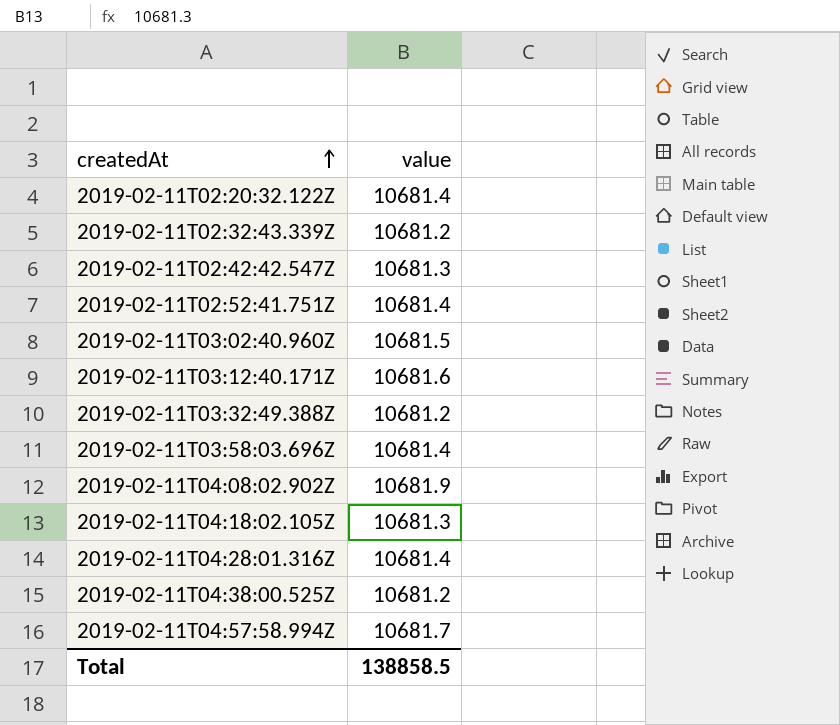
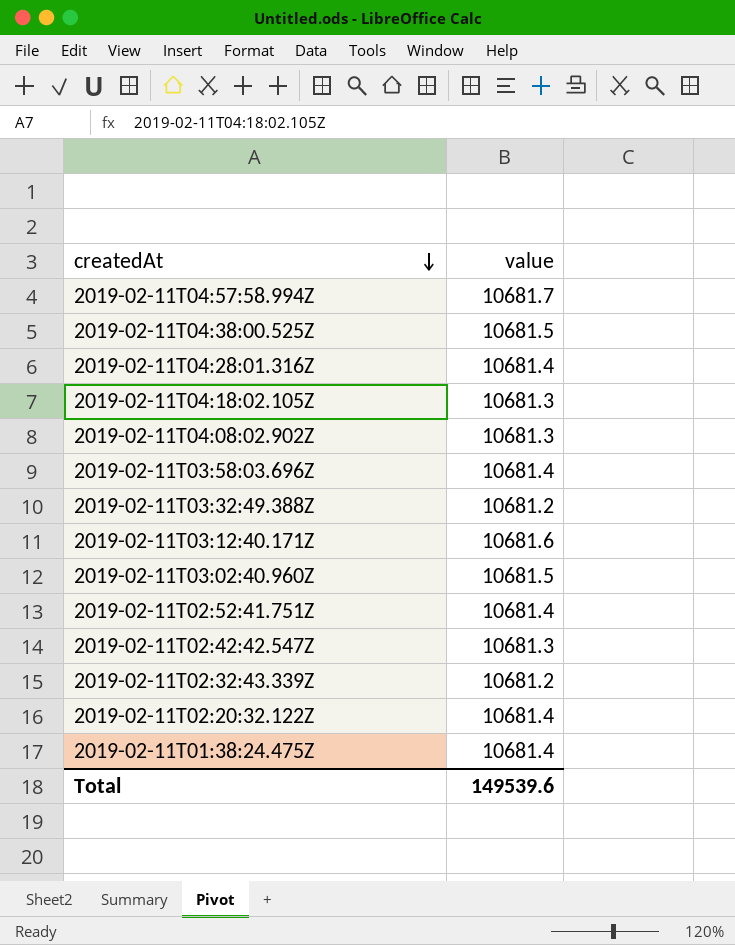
row order: createdAt ascending -> createdAt descending
2019-02-11T04:38:00.525Z | value: 10681.2 -> 10681.5
2019-02-11T04:08:02.902Z | value: 10681.9 -> 10681.3
row 2019-02-11T01:38:24.475Z: none -> 10681.4
Total | value: 138858.5 -> 149539.6

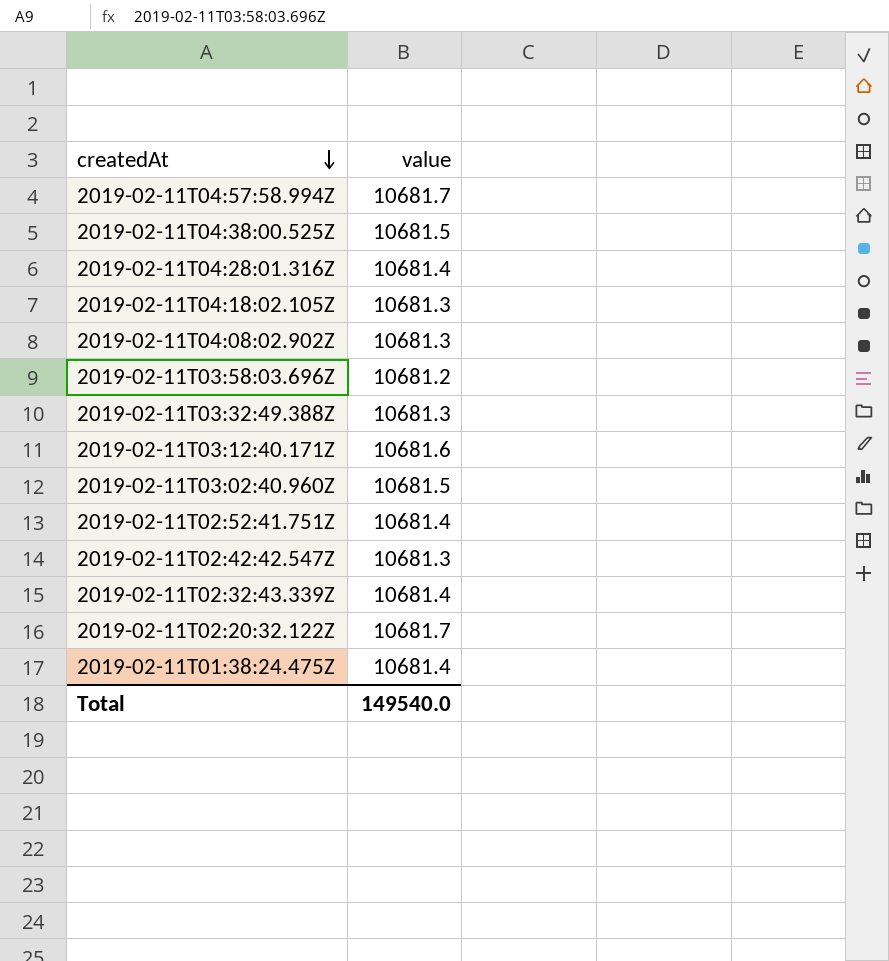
2019-02-11T03:58:03.696Z | value: 10681.4 -> 10681.2
2019-02-11T03:32:49.388Z | value: 10681.2 -> 10681.3
2019-02-11T02:32:43.339Z | value: 10681.2 -> 10681.4
2019-02-11T02:20:32.122Z | value: 10681.4 -> 10681.7
Total | value: 149539.6 -> 149540.0

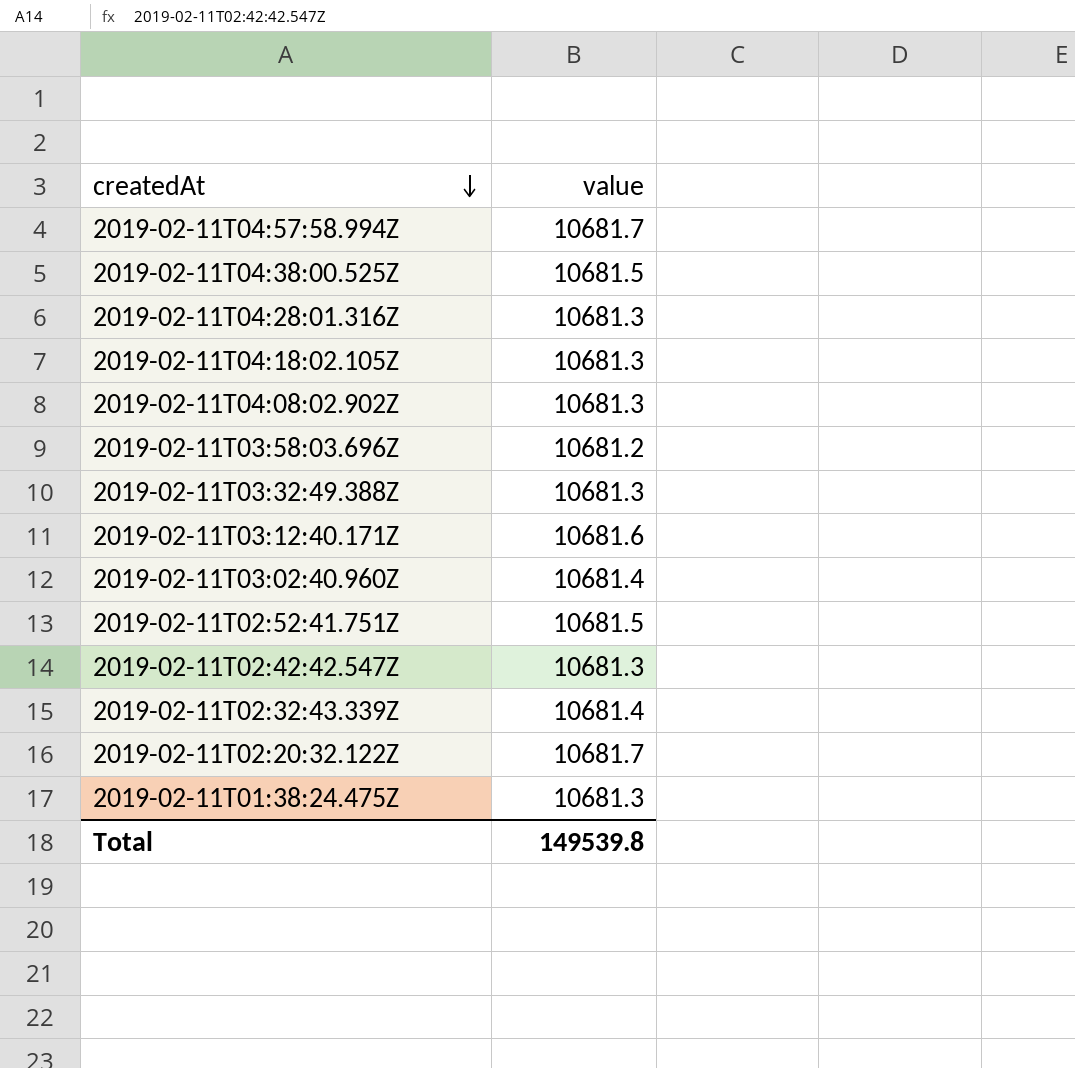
2019-02-11T04:28:01.316Z | value: 10681.4 -> 10681.3
2019-02-11T03:02:40.960Z | value: 10681.5 -> 10681.4
2019-02-11T02:52:41.751Z | value: 10681.4 -> 10681.5
2019-02-11T01:38:24.475Z | value: 10681.4 -> 10681.3
Total | value: 149540.0 -> 149539.8

